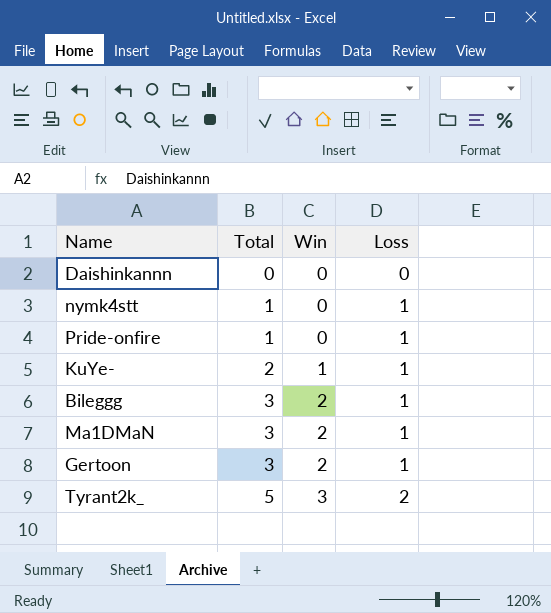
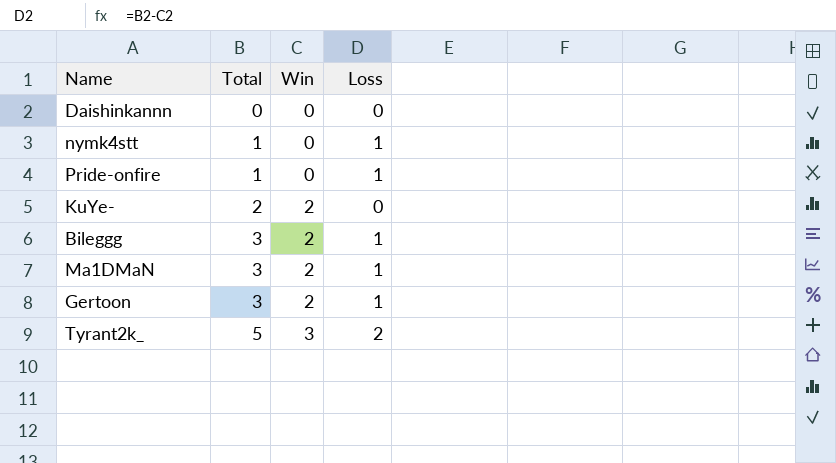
KuYe- | Win: 1 -> 2
KuYe- | Loss: 1 -> 0

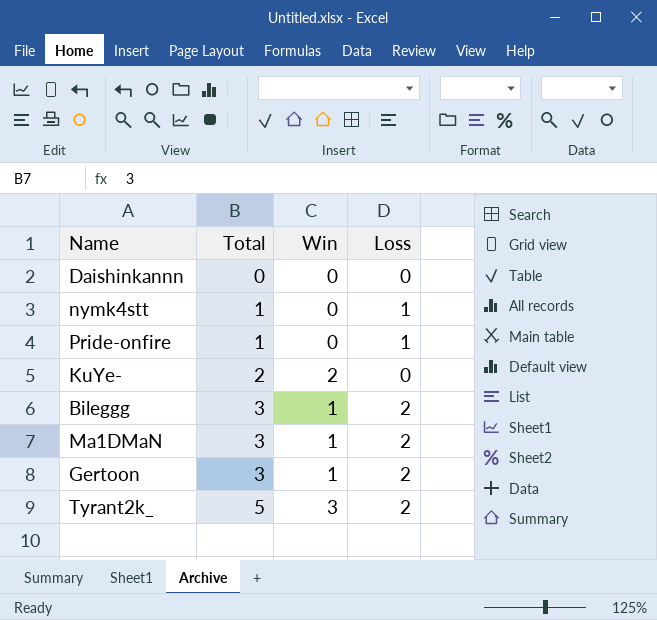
Bileggg | Win: 2 -> 1
Bileggg | Loss: 1 -> 2
Ma1DMaN | Win: 2 -> 1
Ma1DMaN | Loss: 1 -> 2
Gertoon | Win: 2 -> 1
Gertoon | Loss: 1 -> 2

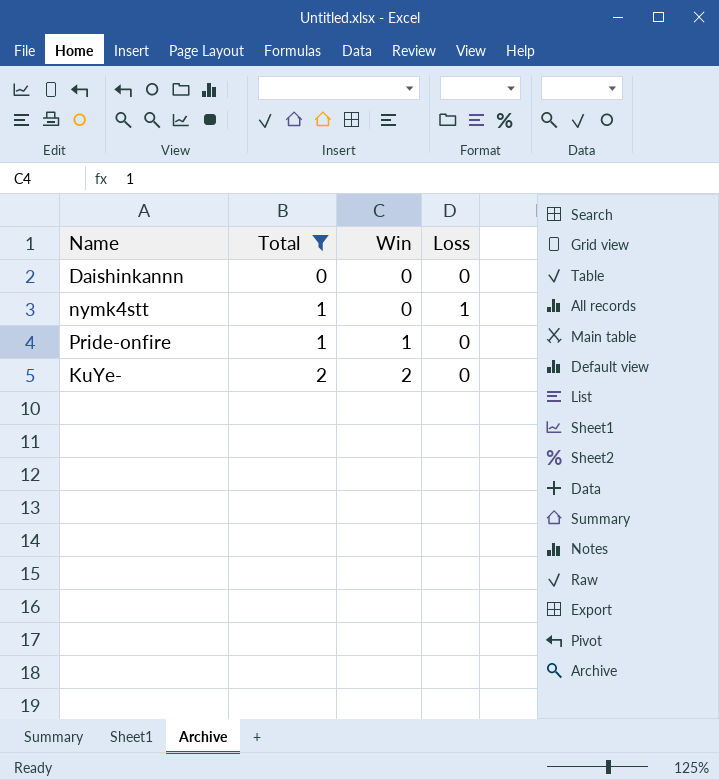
filter: none -> Total <= 2
Pride-onfire | Win: 0 -> 1
Pride-onfire | Loss: 1 -> 0

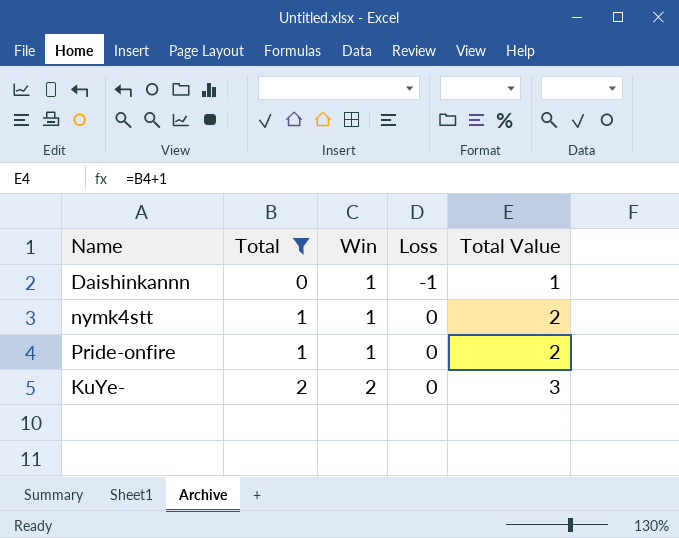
column Total Value | formula: none -> [Total] + 1
Daishinkannn | Win: 0 -> 1
Daishinkannn | Loss: 0 -> -1
nymk4stt | Win: 0 -> 1
nymk4stt | Loss: 1 -> 0

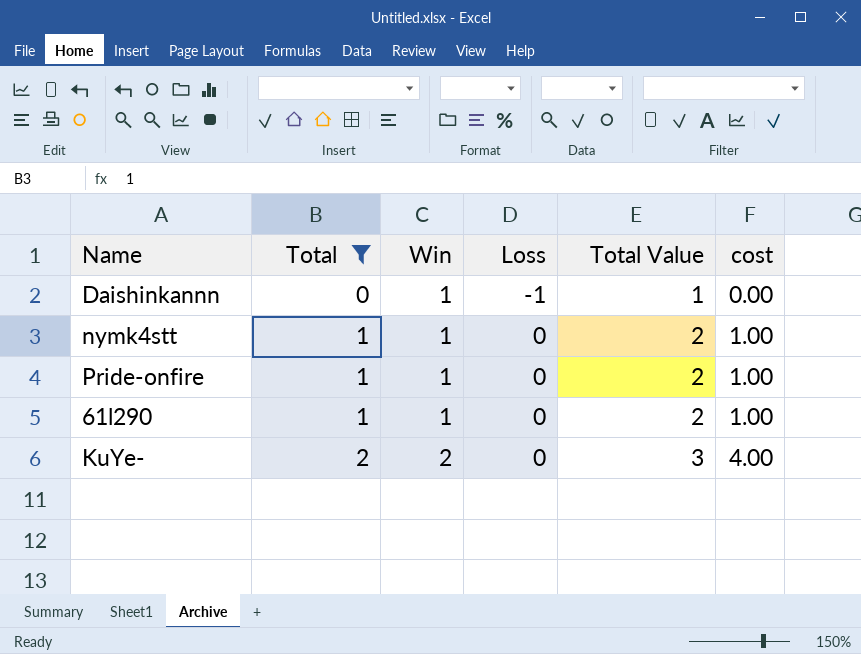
column cost | formula: none -> [Total] * [Win]
row 61l290: none -> 1 | 1 | 0 | 2 | 1.00

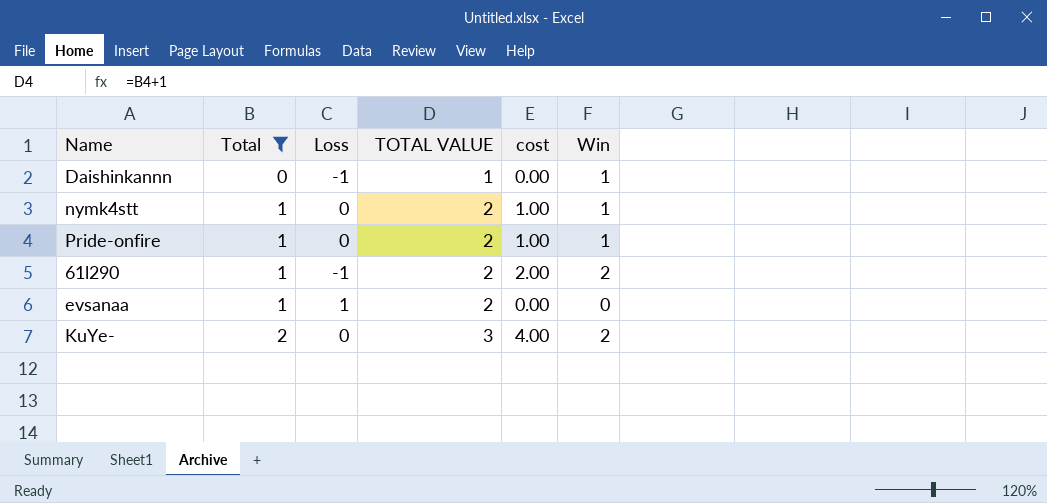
column name: Total Value -> TOTAL VALUE
column Win | position: 3 -> 6
61l290 | Loss: 0 -> -1
61l290 | cost: 1.00 -> 2.00
61l290 | Win: 1 -> 2
row evsanaa: none -> 1 | 1 | 2 | 0.00 | 0

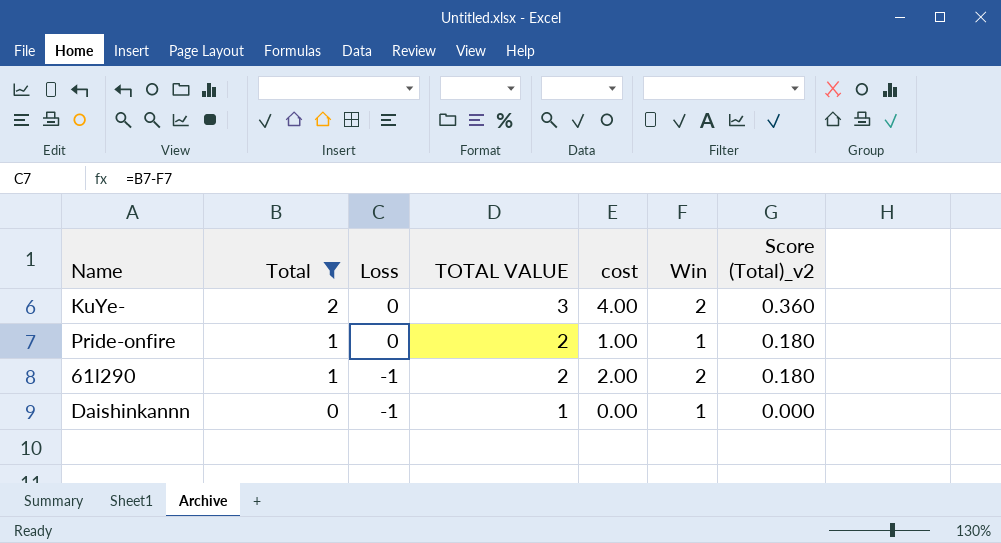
row order: Total ascending -> Total descending
column Score (Total)_v2 | formula: none -> [Total] * 0.18
row nymk4stt: 1 | 0 | 2 | 1.00 | 1 -> none
row evsanaa: 1 | 1 | 2 | 0.00 | 0 -> none

